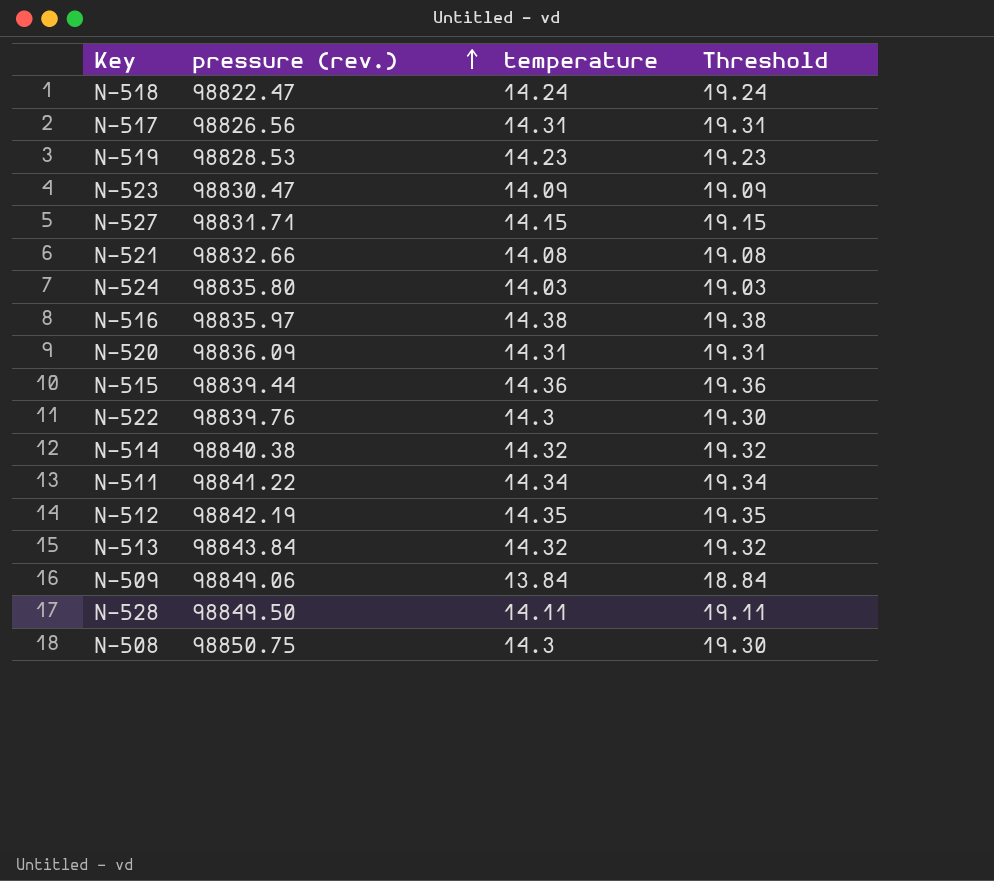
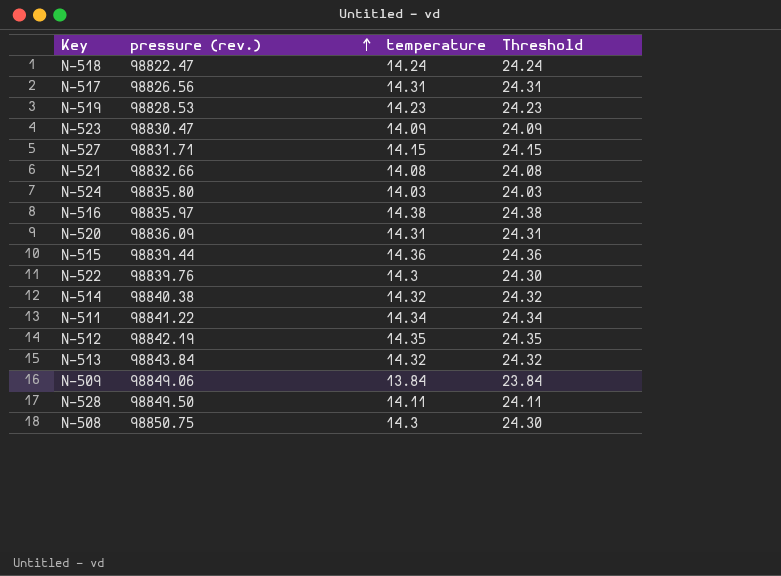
column Threshold | formula: [temperature] + 5 -> [temperature] + 10

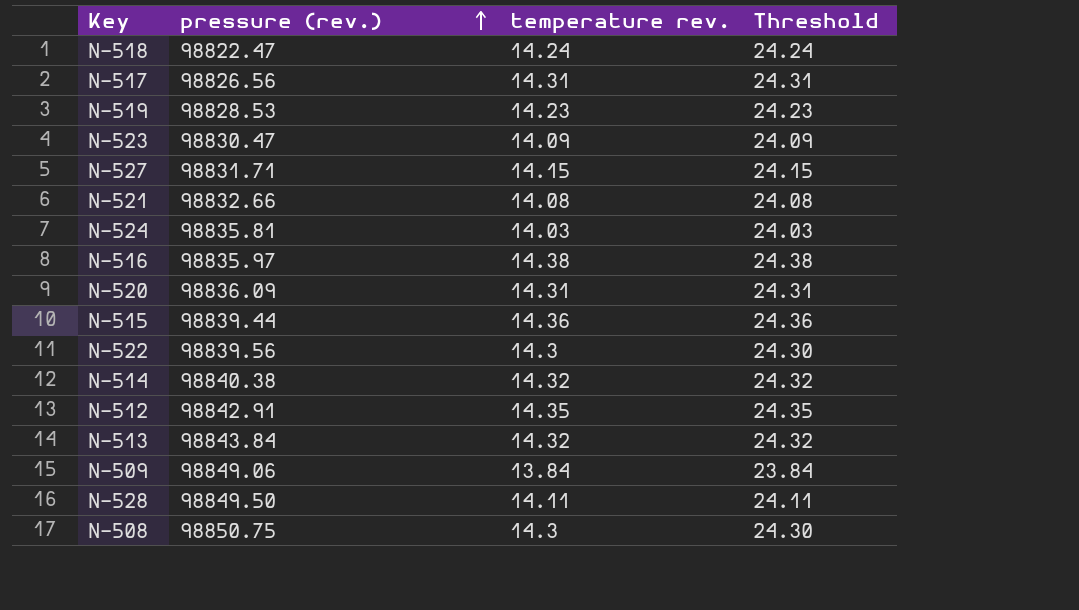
column name: temperature -> temperature rev.
row N-511: 98841.22 | 14.34 | 24.34 -> none
N-524 | pressure (rev.): 98835.80 -> 98835.81
N-522 | pressure (rev.): 98839.76 -> 98839.56
N-512 | pressure (rev.): 98842.19 -> 98842.91

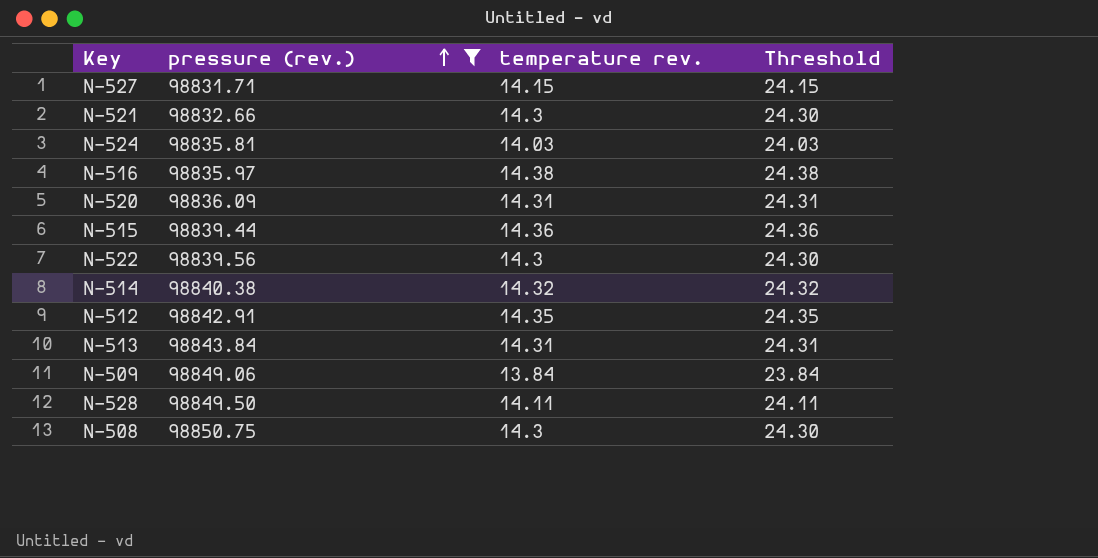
filter: none -> pressure (rev.) >= 98831.71
N-521 | temperature rev.: 14.08 -> 14.3
N-521 | Threshold: 24.08 -> 24.30
N-513 | temperature rev.: 14.32 -> 14.31
N-513 | Threshold: 24.32 -> 24.31

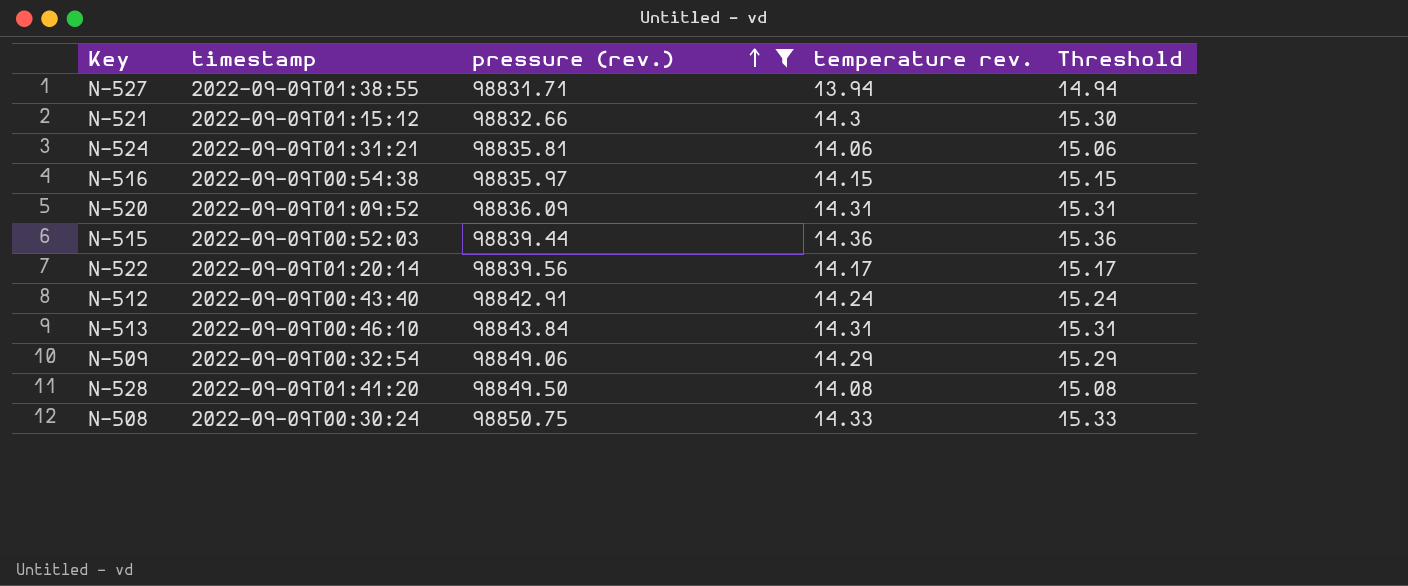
column timestamp | position: none -> 2
column Threshold | formula: [temperature rev.] + 10 -> [temperature rev.] + 1
row N-514: 98840.38 | 14.32 | 24.32 -> none
N-527 | temperature rev.: 14.15 -> 13.94
N-524 | temperature rev.: 14.03 -> 14.06
N-516 | temperature rev.: 14.38 -> 14.15
N-522 | temperature rev.: 14.3 -> 14.17
N-512 | temperature rev.: 14.35 -> 14.24
N-509 | temperature rev.: 13.84 -> 14.29
N-528 | temperature rev.: 14.11 -> 14.08
N-508 | temperature rev.: 14.3 -> 14.33

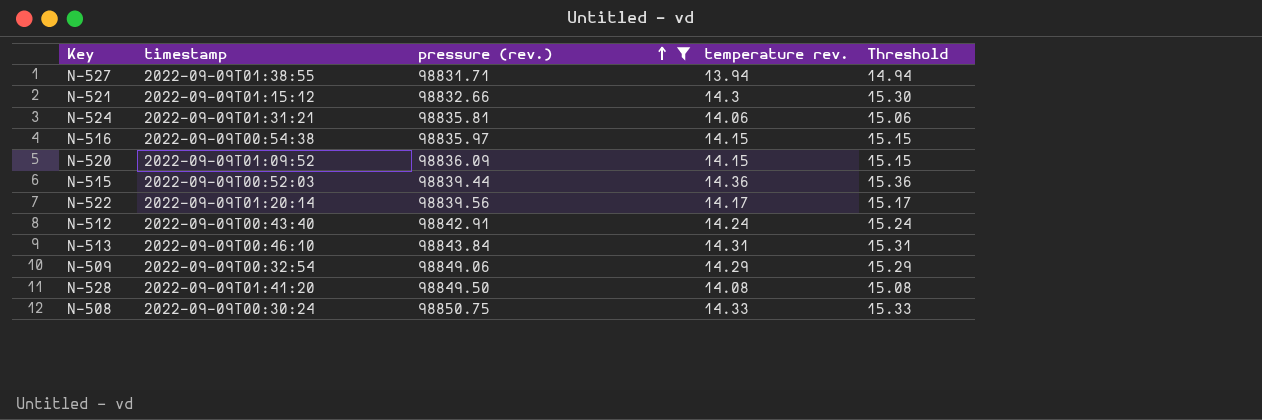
N-520 | temperature rev.: 14.31 -> 14.15
N-520 | Threshold: 15.31 -> 15.15

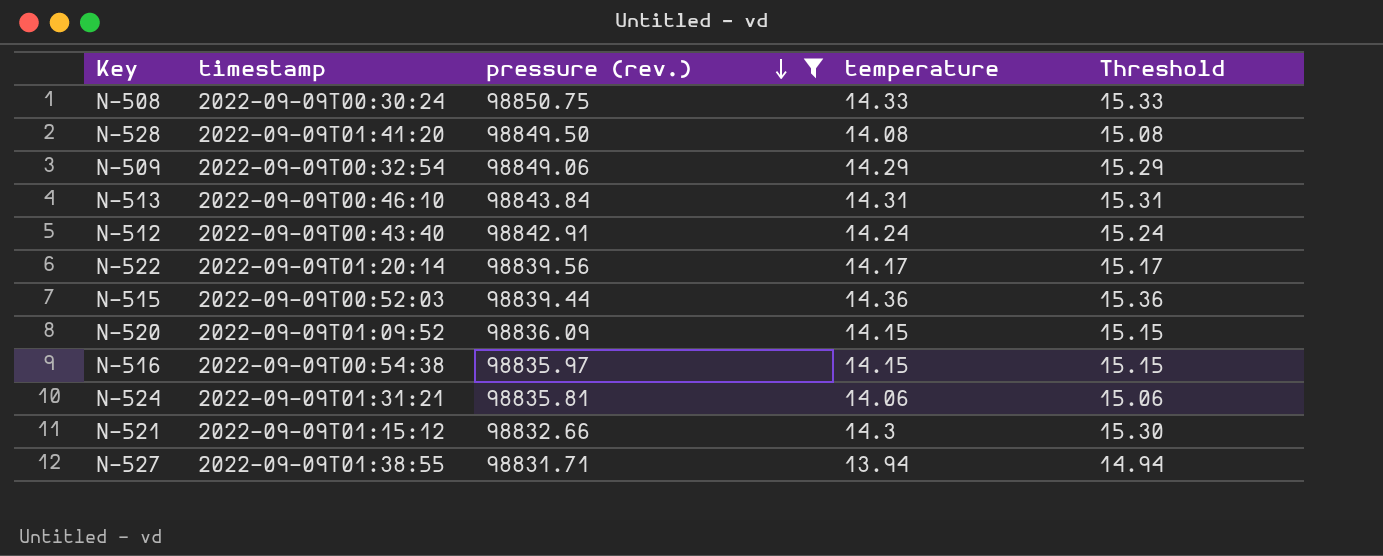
row order: pressure (rev.) ascending -> pressure (rev.) descending
column name: temperature rev. -> temperature

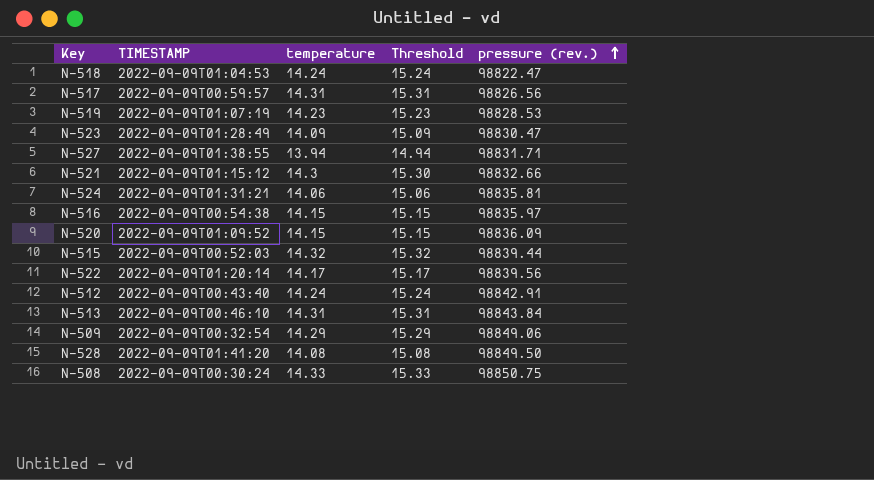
filter: pressure (rev.) >= 98831.71 -> none
row order: pressure (rev.) descending -> pressure (rev.) ascending
column name: timestamp -> TIMESTAMP
column pressure (rev.) | position: 3 -> 5
N-515 | temperature: 14.36 -> 14.32
N-515 | Threshold: 15.36 -> 15.32

